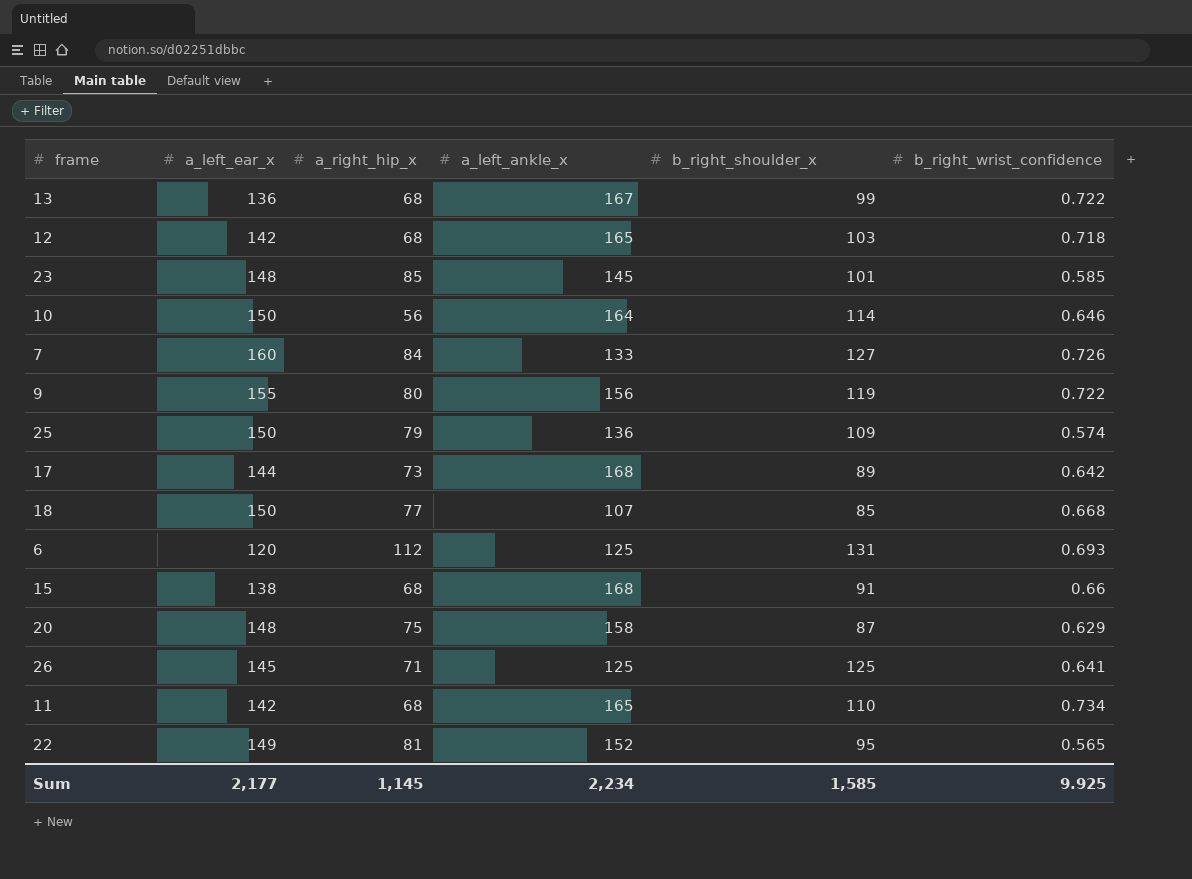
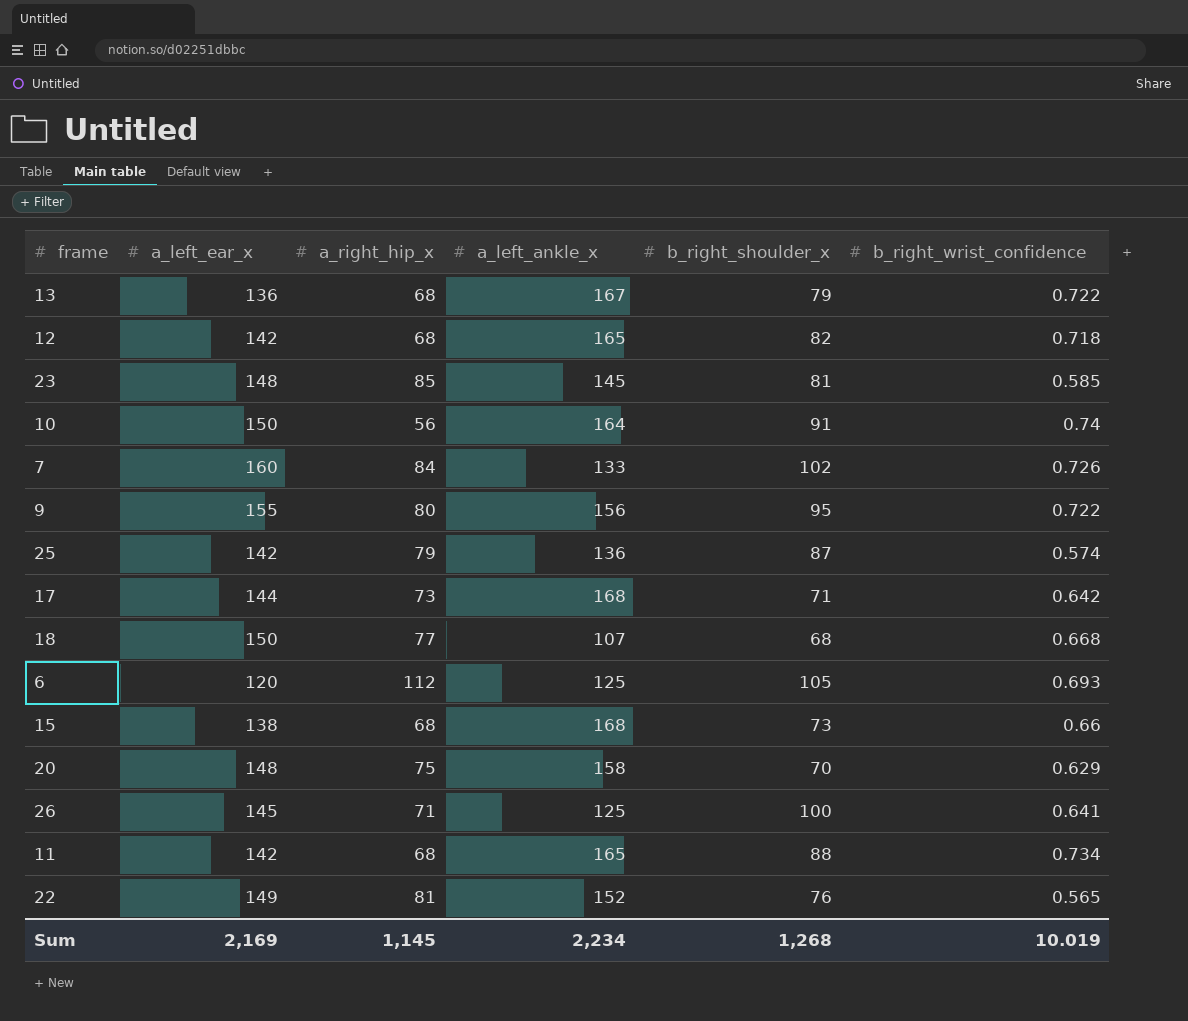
13 | b_right_shoulder_x: 99 -> 79
12 | b_right_shoulder_x: 103 -> 82
23 | b_right_shoulder_x: 101 -> 81
10 | b_right_shoulder_x: 114 -> 91
10 | b_right_wrist_confidence: 0.646 -> 0.74
7 | b_right_shoulder_x: 127 -> 102
9 | b_right_shoulder_x: 119 -> 95
25 | a_left_ear_x: 150 -> 142
25 | b_right_shoulder_x: 109 -> 87
17 | b_right_shoulder_x: 89 -> 71
18 | b_right_shoulder_x: 85 -> 68
6 | b_right_shoulder_x: 131 -> 105
15 | b_right_shoulder_x: 91 -> 73
20 | b_right_shoulder_x: 87 -> 70
26 | b_right_shoulder_x: 125 -> 100
11 | b_right_shoulder_x: 110 -> 88
22 | b_right_shoulder_x: 95 -> 76
Sum | a_left_ear_x: 2,177 -> 2,169
Sum | b_right_shoulder_x: 1,585 -> 1,268
Sum | b_right_wrist_confidence: 9.925 -> 10.019

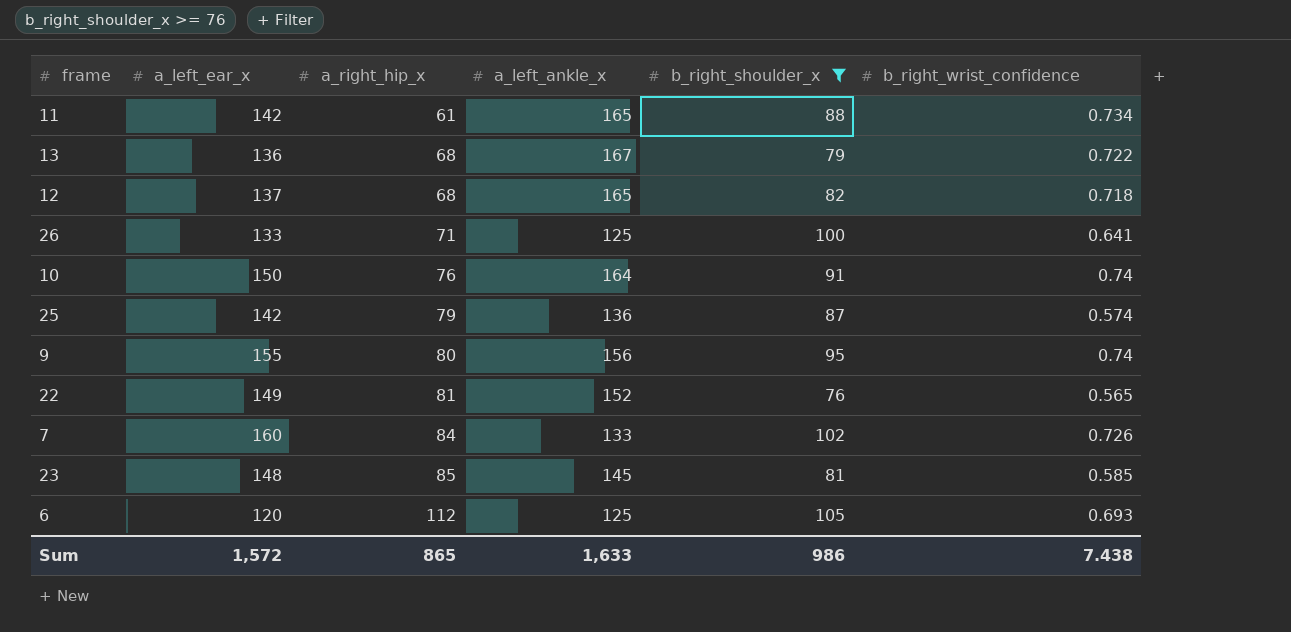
filter: none -> b_right_shoulder_x >= 76
row order: none -> a_right_hip_x ascending
11 | a_right_hip_x: 68 -> 61
12 | a_left_ear_x: 142 -> 137
26 | a_left_ear_x: 145 -> 133
10 | a_right_hip_x: 56 -> 76
9 | b_right_wrist_confidence: 0.722 -> 0.74
Sum | a_left_ear_x: 2,169 -> 1,572
Sum | a_right_hip_x: 1,145 -> 865
Sum | a_left_ankle_x: 2,234 -> 1,633
Sum | b_right_shoulder_x: 1,268 -> 986
Sum | b_right_wrist_confidence: 10.019 -> 7.438

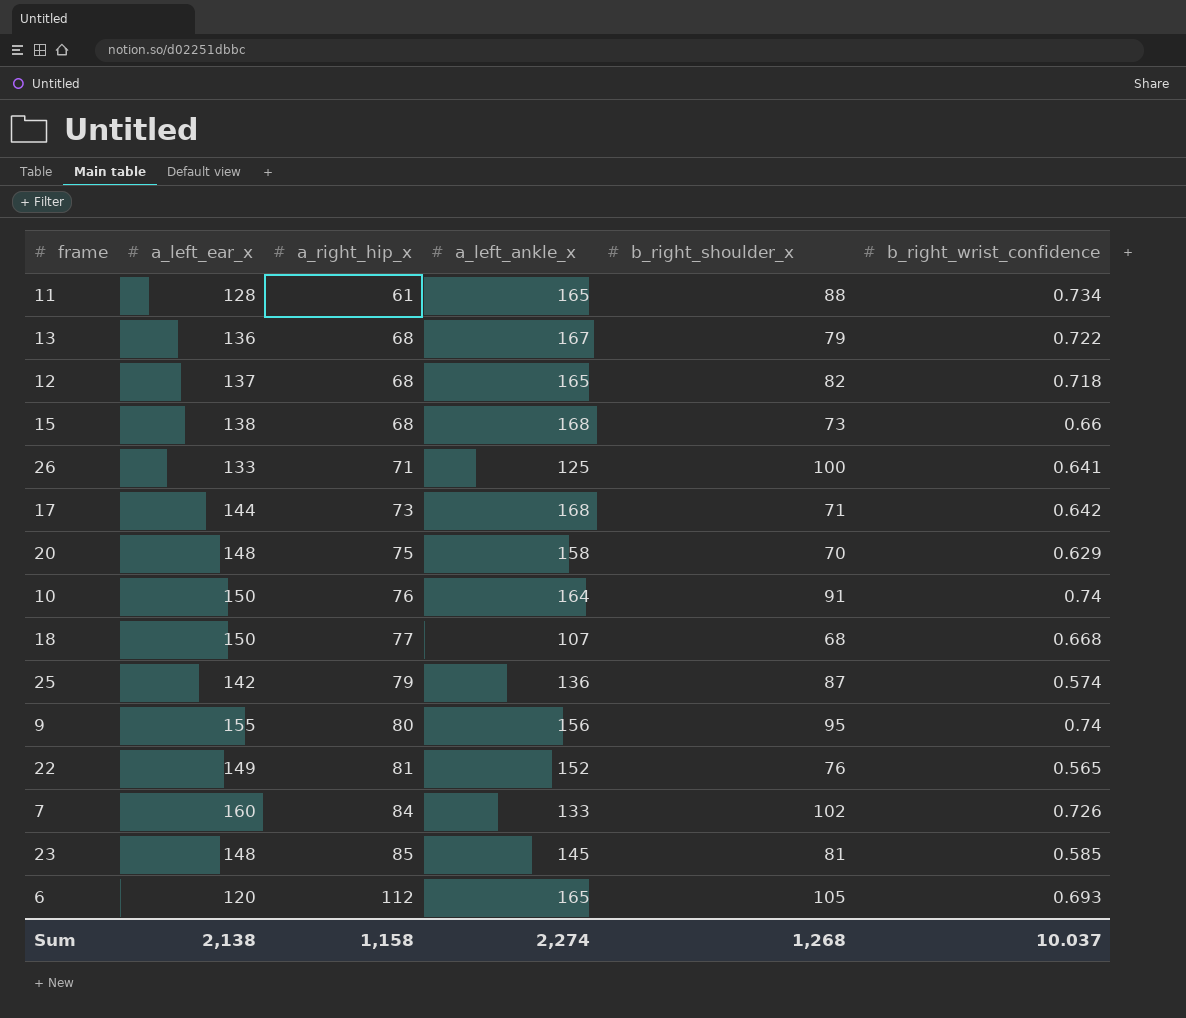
filter: b_right_shoulder_x >= 76 -> none
11 | a_left_ear_x: 142 -> 128
6 | a_left_ankle_x: 125 -> 165
Sum | a_left_ear_x: 1,572 -> 2,138
Sum | a_right_hip_x: 865 -> 1,158
Sum | a_left_ankle_x: 1,633 -> 2,274
Sum | b_right_shoulder_x: 986 -> 1,268
Sum | b_right_wrist_confidence: 7.438 -> 10.037

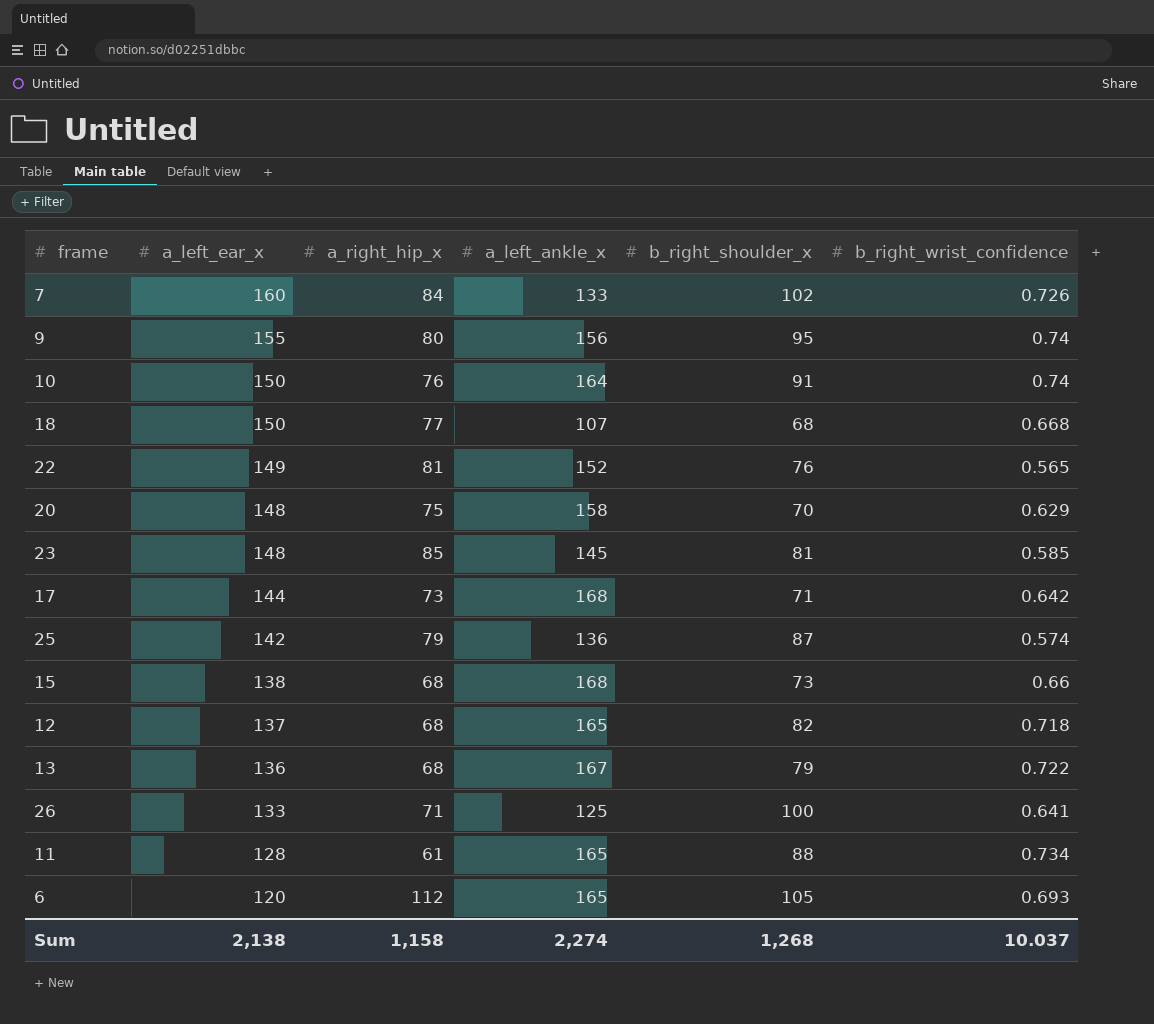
row order: a_right_hip_x ascending -> a_left_ear_x descending

